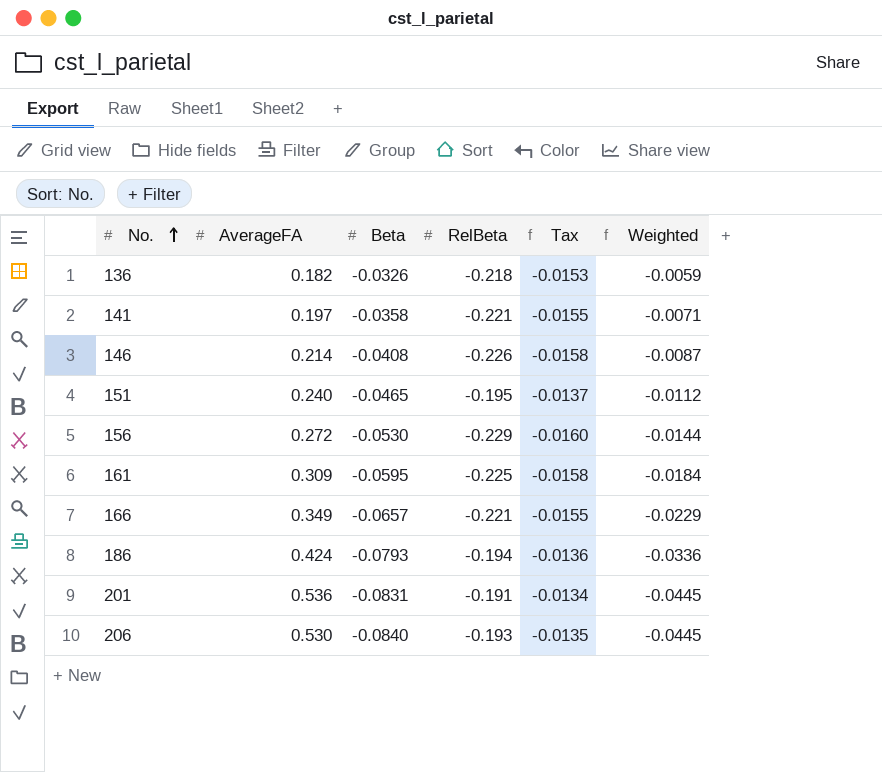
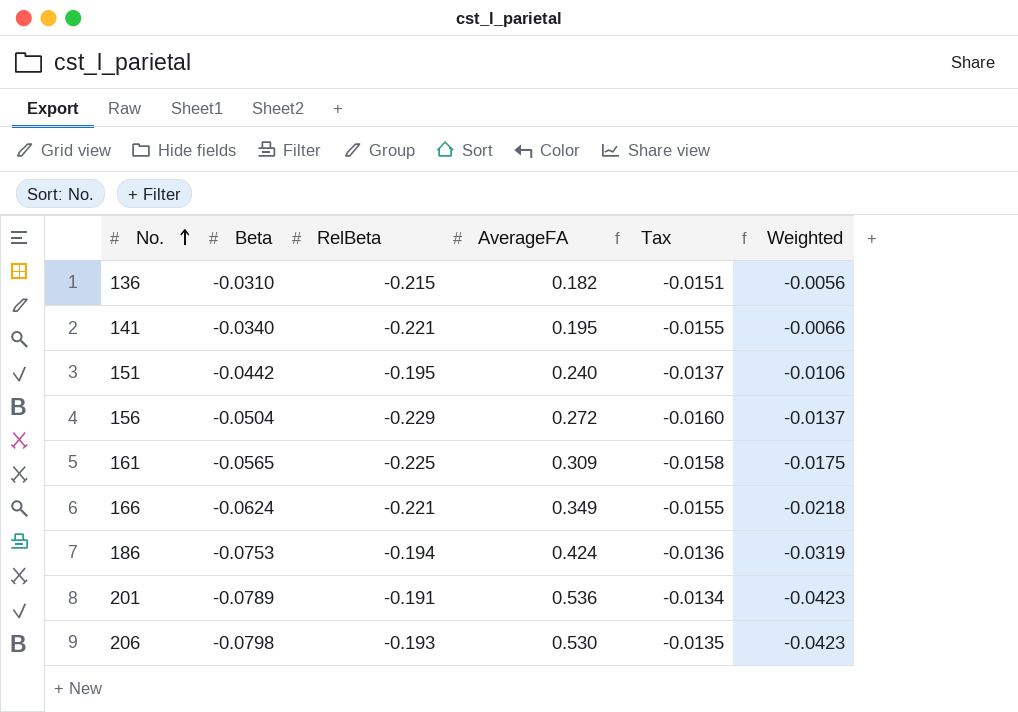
column AverageFA | position: 2 -> 4
row 146: 0.214 | -0.0408 | -0.226 | -0.0158 | -0.0087 -> none
136 | Beta: -0.0326 -> -0.0310
136 | RelBeta: -0.218 -> -0.215
136 | Tax: -0.0153 -> -0.0151
136 | Weighted: -0.0059 -> -0.0056
141 | Beta: -0.0358 -> -0.0340
141 | AverageFA: 0.197 -> 0.195
141 | Weighted: -0.0071 -> -0.0066
151 | Beta: -0.0465 -> -0.0442
151 | Weighted: -0.0112 -> -0.0106
156 | Beta: -0.0530 -> -0.0504
156 | Weighted: -0.0144 -> -0.0137
161 | Beta: -0.0595 -> -0.0565
161 | Weighted: -0.0184 -> -0.0175
166 | Beta: -0.0657 -> -0.0624
166 | Weighted: -0.0229 -> -0.0218
186 | Beta: -0.0793 -> -0.0753
186 | Weighted: -0.0336 -> -0.0319
201 | Beta: -0.0831 -> -0.0789
201 | Weighted: -0.0445 -> -0.0423
206 | Beta: -0.0840 -> -0.0798
206 | Weighted: -0.0445 -> -0.0423

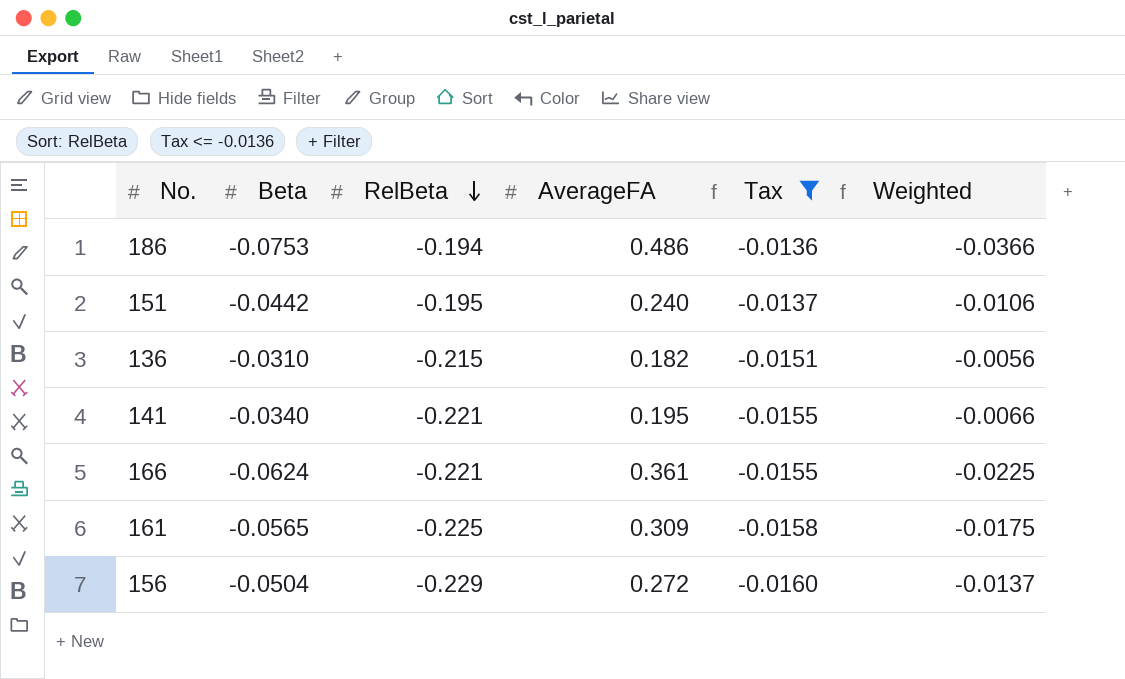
filter: none -> Tax <= -0.0136
row order: No. ascending -> RelBeta descending
186 | AverageFA: 0.424 -> 0.486
186 | Weighted: -0.0319 -> -0.0366
166 | AverageFA: 0.349 -> 0.361
166 | Weighted: -0.0218 -> -0.0225

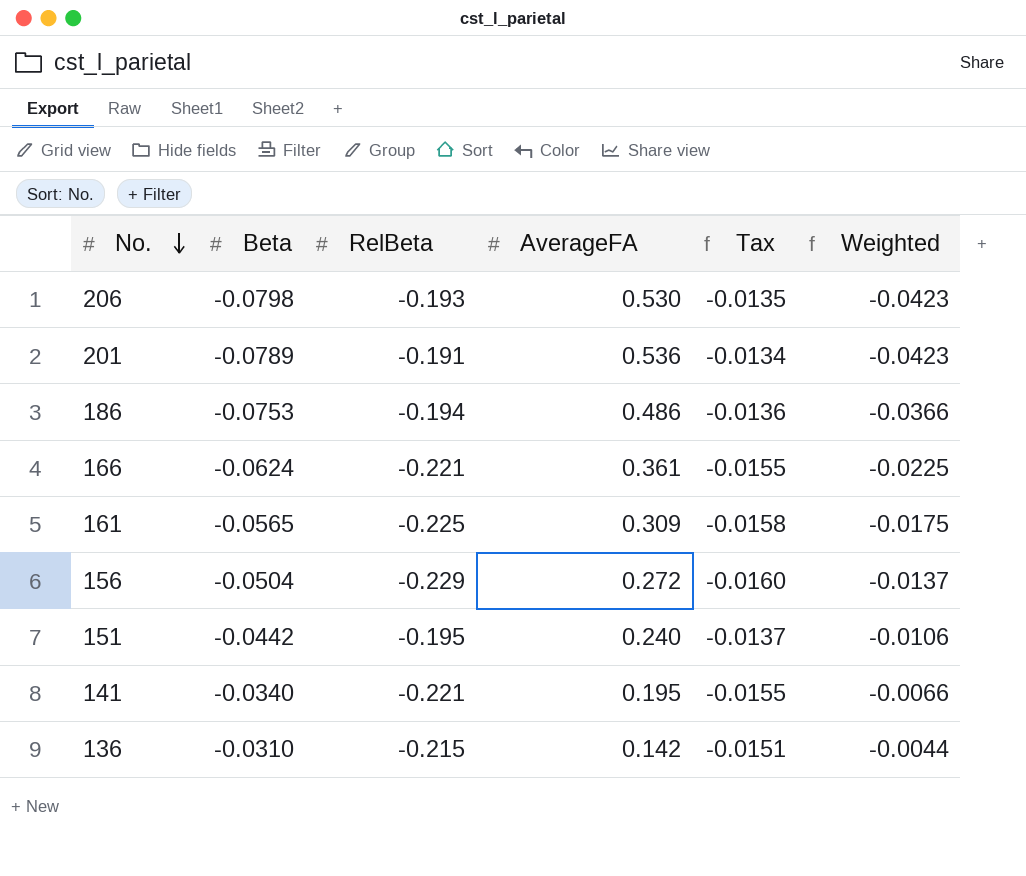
filter: Tax <= -0.0136 -> none
row order: RelBeta descending -> No. descending
136 | AverageFA: 0.182 -> 0.142
136 | Weighted: -0.0056 -> -0.0044

